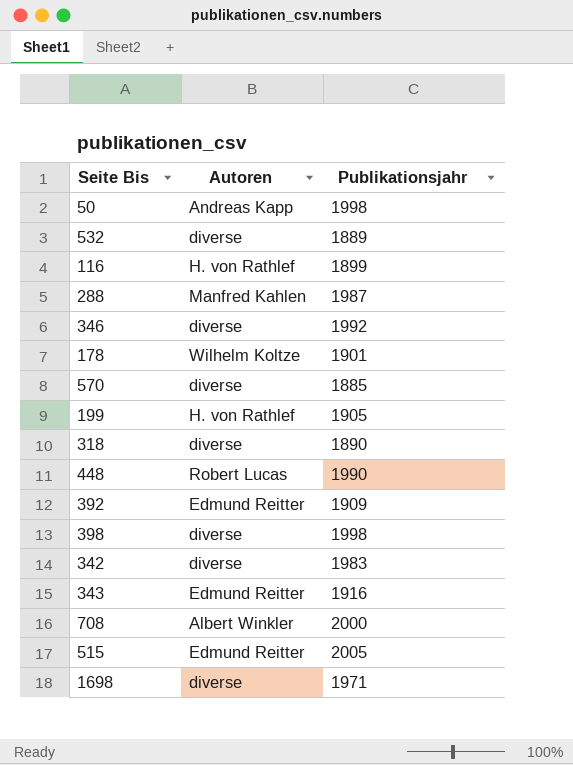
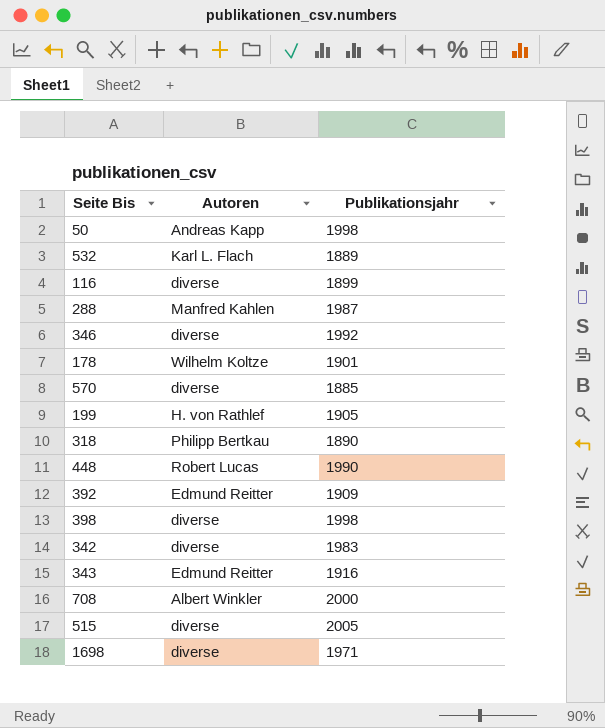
532 | Autoren: diverse -> Karl L. Flach
116 | Autoren: H. von Rathlef -> diverse
318 | Autoren: diverse -> Philipp Bertkau
515 | Autoren: Edmund Reitter -> diverse

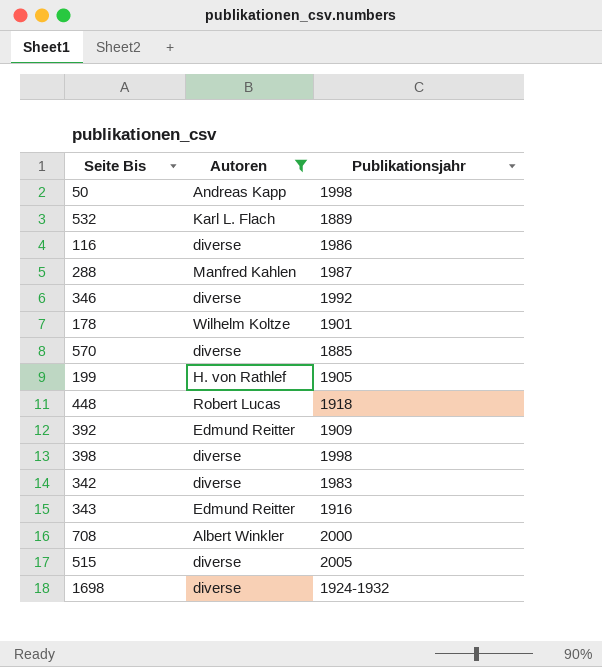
filter: none -> Autoren != Philipp Bertkau
116 | Publikationsjahr: 1899 -> 1986
448 | Publikationsjahr: 1990 -> 1918
1698 | Publikationsjahr: 1971 -> 1924-1932

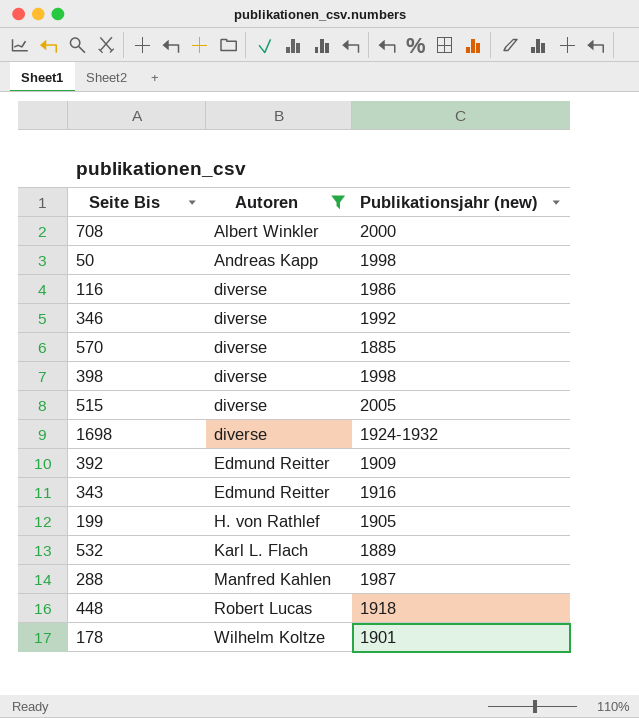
row order: none -> Autoren ascending
column name: Publikationsjahr -> Publikationsjahr (new)
row 342: diverse | 1983 -> none

